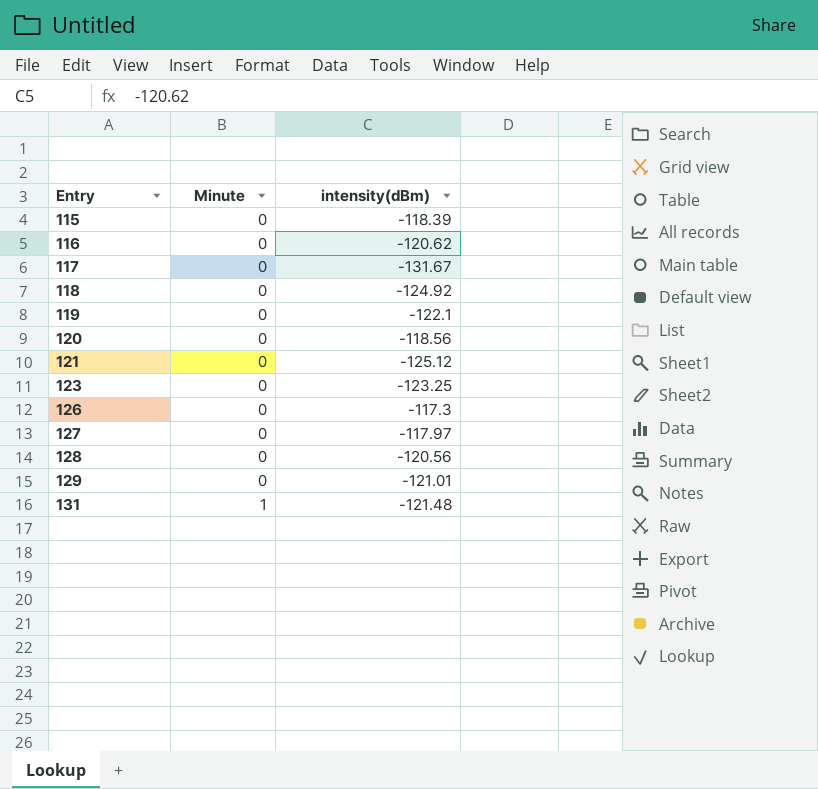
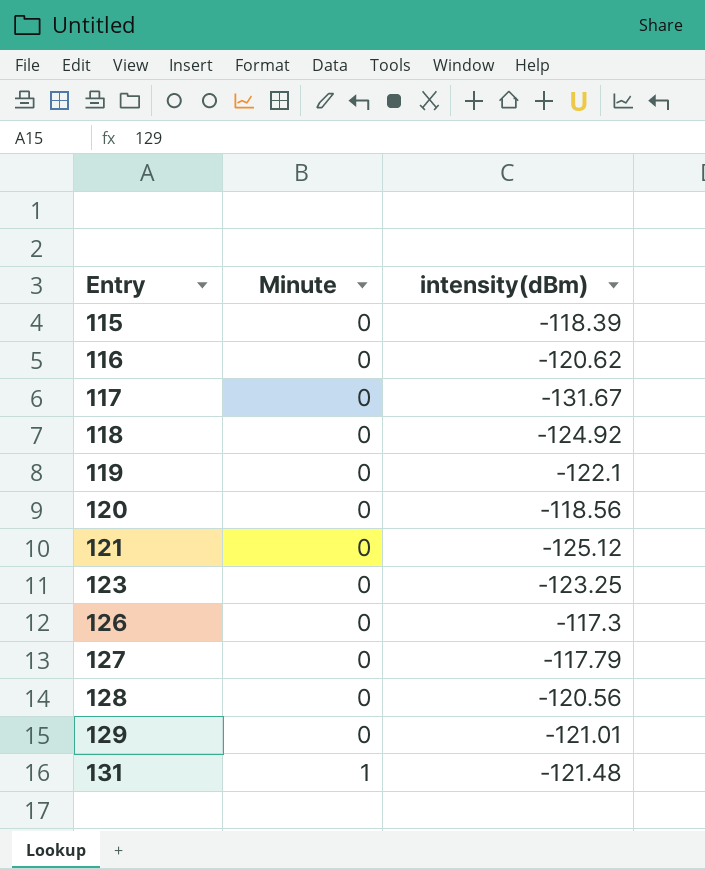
127 | intensity(dBm): -117.97 -> -117.79

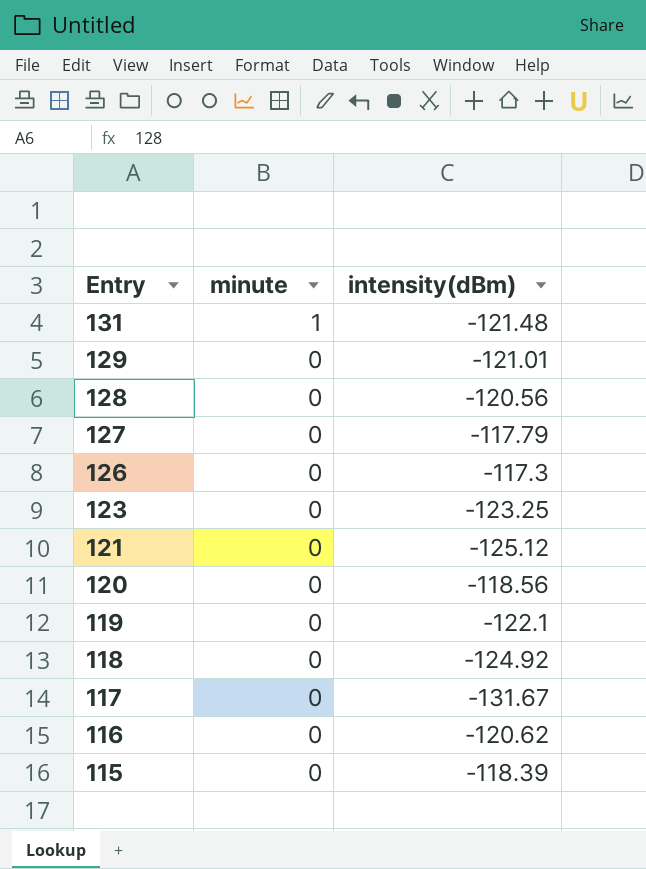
row order: Entry ascending -> Entry descending
column name: Minute -> minute

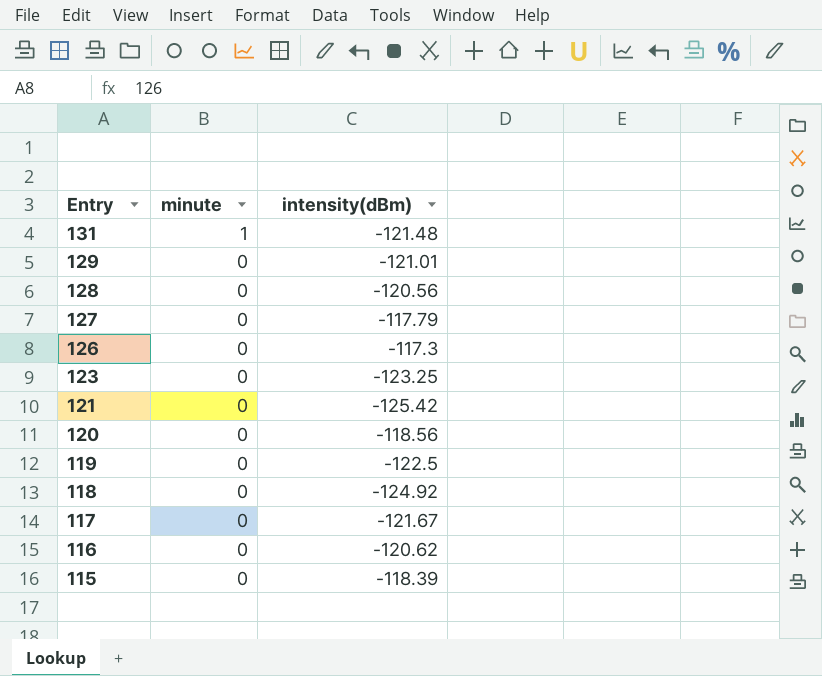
121 | intensity(dBm): -125.12 -> -125.42
119 | intensity(dBm): -122.1 -> -122.5
117 | intensity(dBm): -131.67 -> -121.67

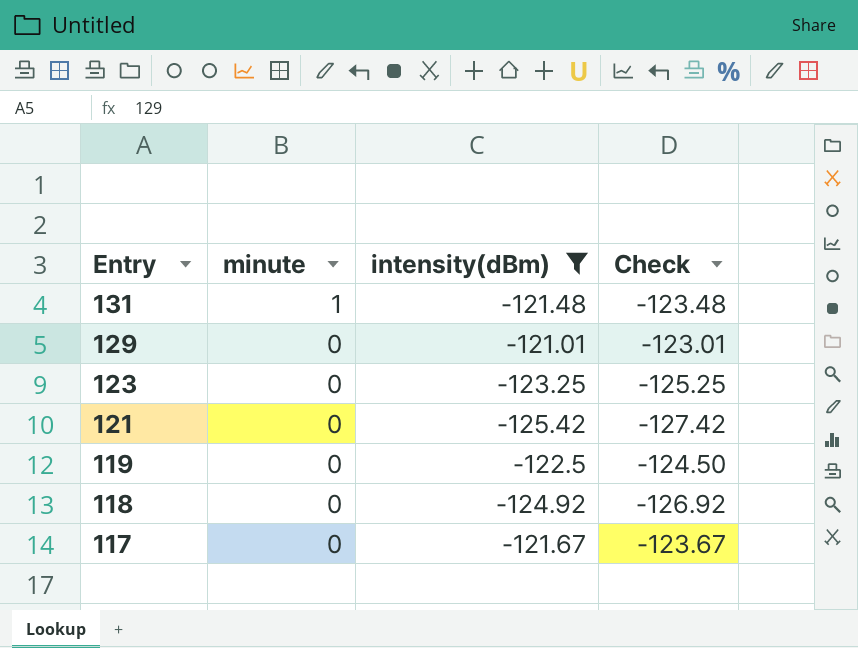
filter: none -> intensity(dBm) <= -121.01
column Check | formula: none -> [intensity(dBm)] - 2

